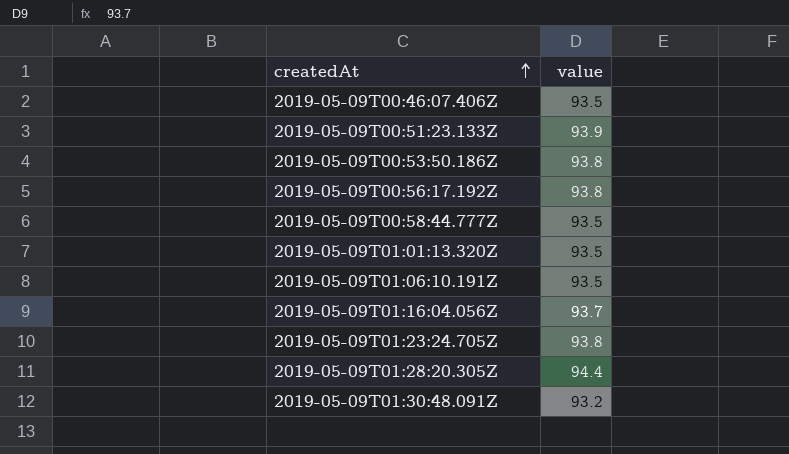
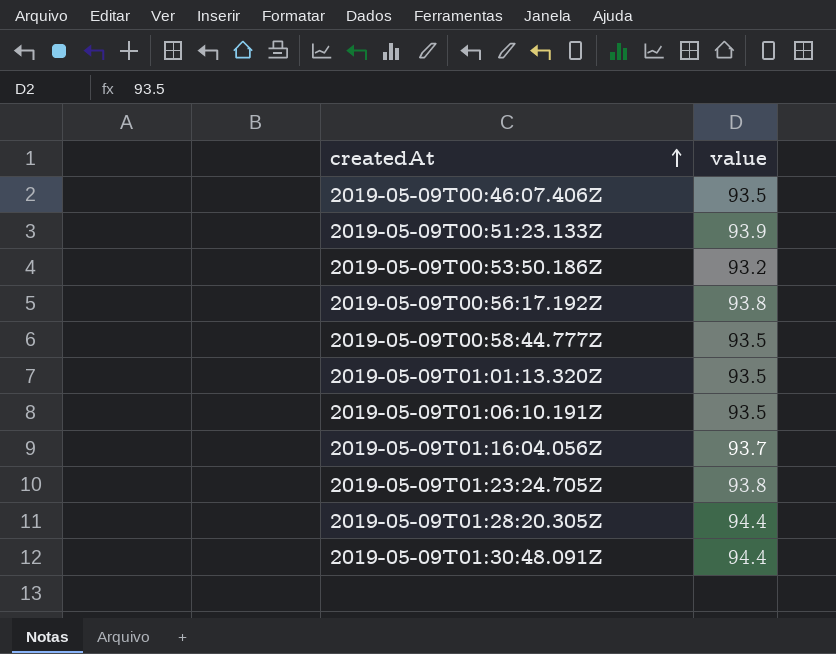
2019-05-09T00:53:50.186Z | value: 93.8 -> 93.2
2019-05-09T01:30:48.091Z | value: 93.2 -> 94.4

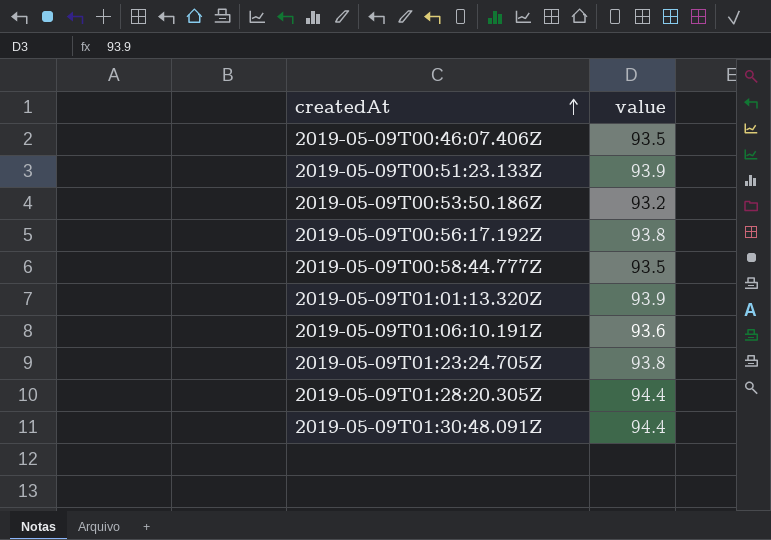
row 2019-05-09T01:16:04.056Z: 93.7 -> none
2019-05-09T01:01:13.320Z | value: 93.5 -> 93.9
2019-05-09T01:06:10.191Z | value: 93.5 -> 93.6

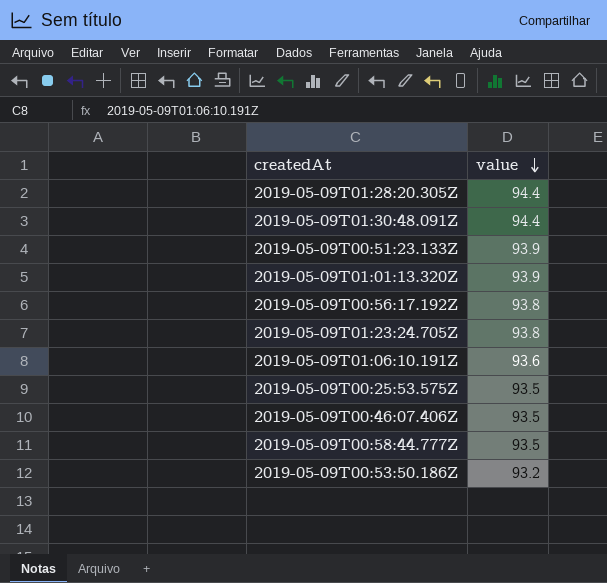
row order: createdAt ascending -> value descending
row 2019-05-09T00:25:53.575Z: none -> 93.5

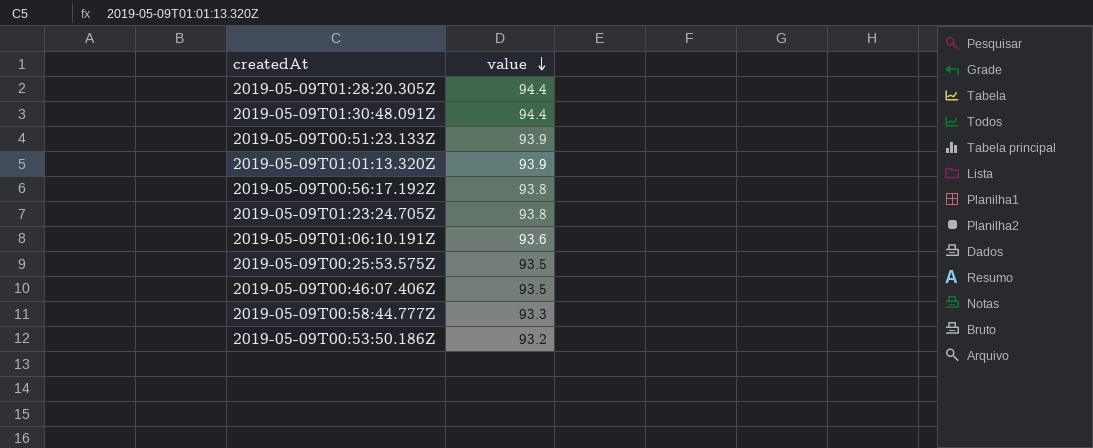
2019-05-09T00:58:44.777Z | value: 93.5 -> 93.3

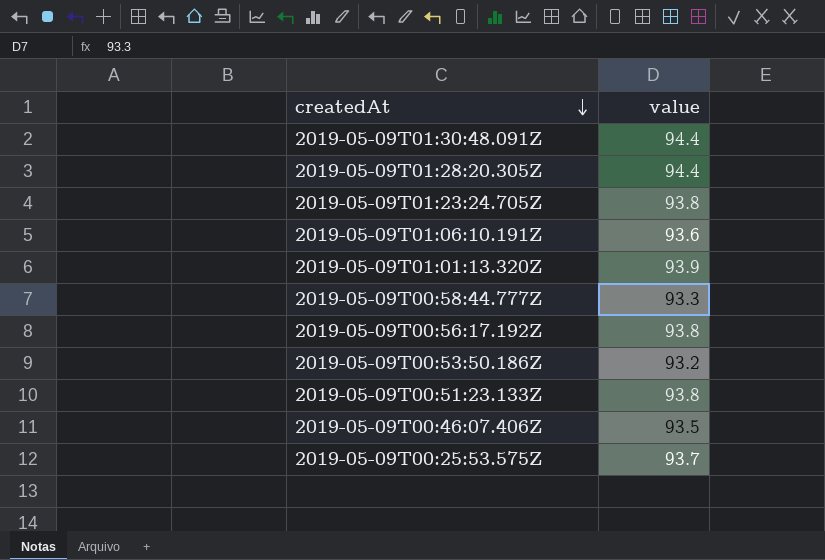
row order: value descending -> createdAt descending
2019-05-09T00:51:23.133Z | value: 93.9 -> 93.8
2019-05-09T00:25:53.575Z | value: 93.5 -> 93.7

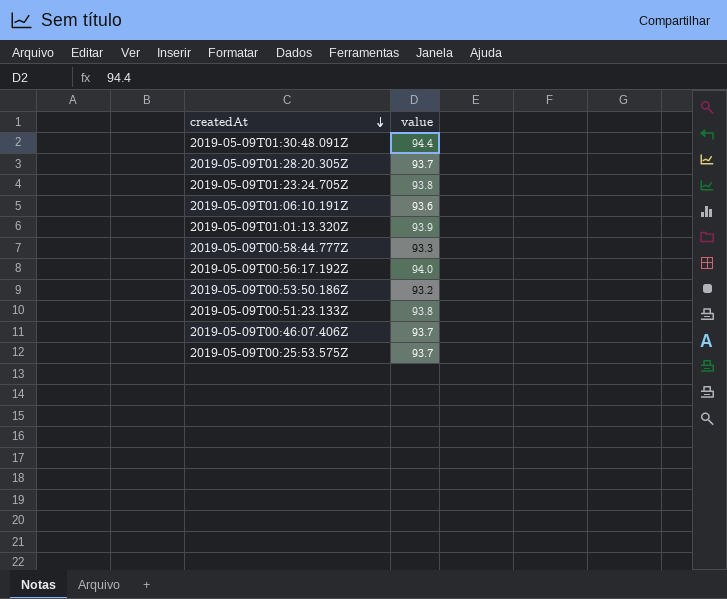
2019-05-09T01:28:20.305Z | value: 94.4 -> 93.7
2019-05-09T00:56:17.192Z | value: 93.8 -> 94.0
2019-05-09T00:46:07.406Z | value: 93.5 -> 93.7

